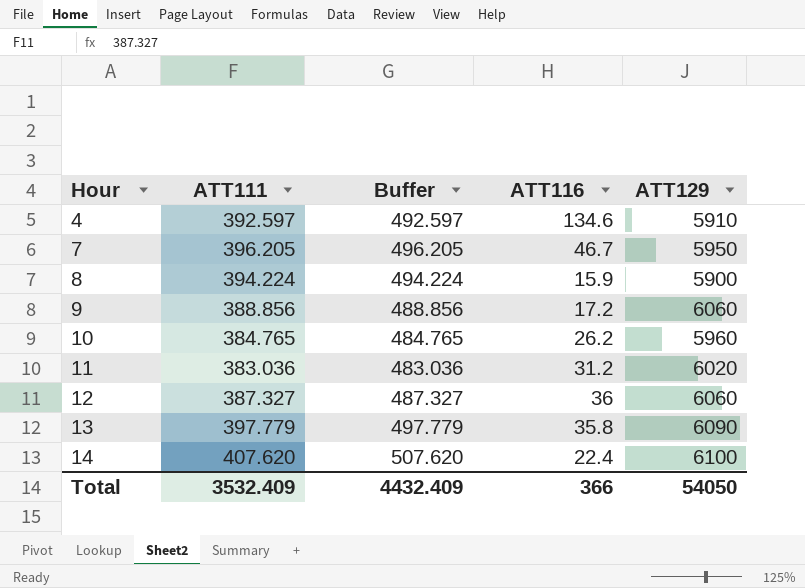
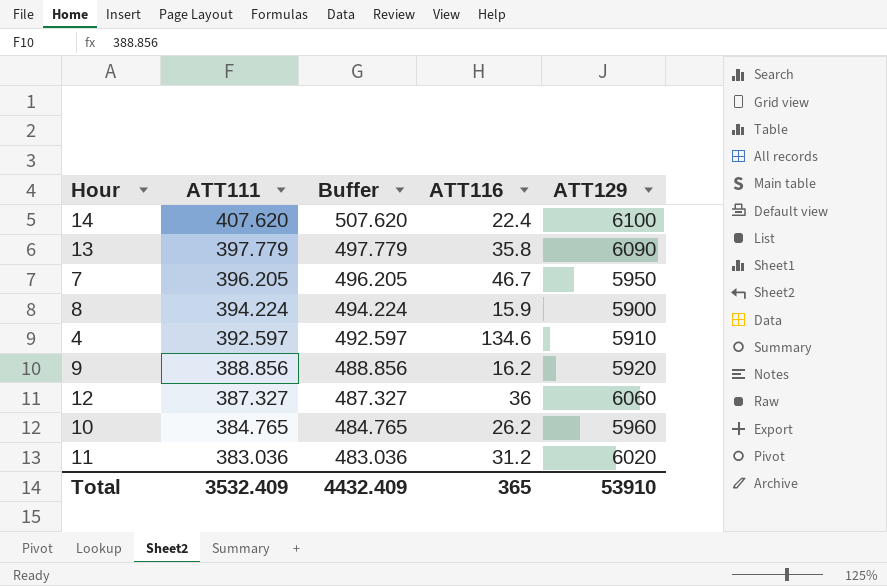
row order: Hour ascending -> ATT111 descending
9 | ATT116: 17.2 -> 16.2
9 | ATT129: 6060 -> 5920
Total | ATT116: 366 -> 365
Total | ATT129: 54050 -> 53910

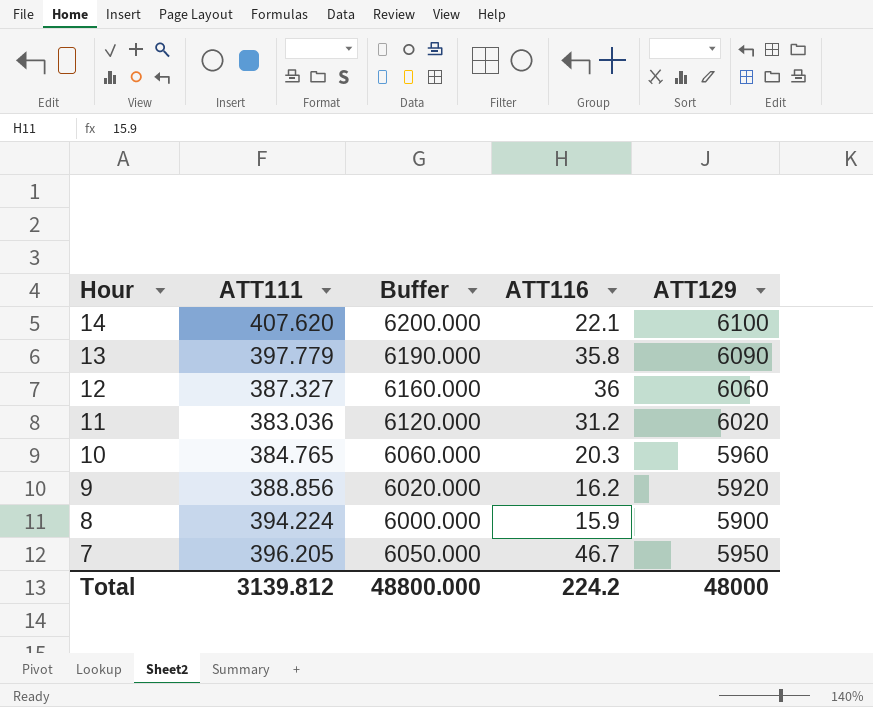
row order: ATT111 descending -> Hour descending
column Buffer | formula: [ATT111] + 100 -> [ATT129] + 100
row 4: 392.597 | 492.597 | 134.6 | 5910 -> none
14 | ATT116: 22.4 -> 22.1
10 | ATT116: 26.2 -> 20.3
Total | ATT111: 3532.409 -> 3139.812
Total | Buffer: 4432.409 -> 48800.000
Total | ATT116: 365 -> 224.2
Total | ATT129: 53910 -> 48000

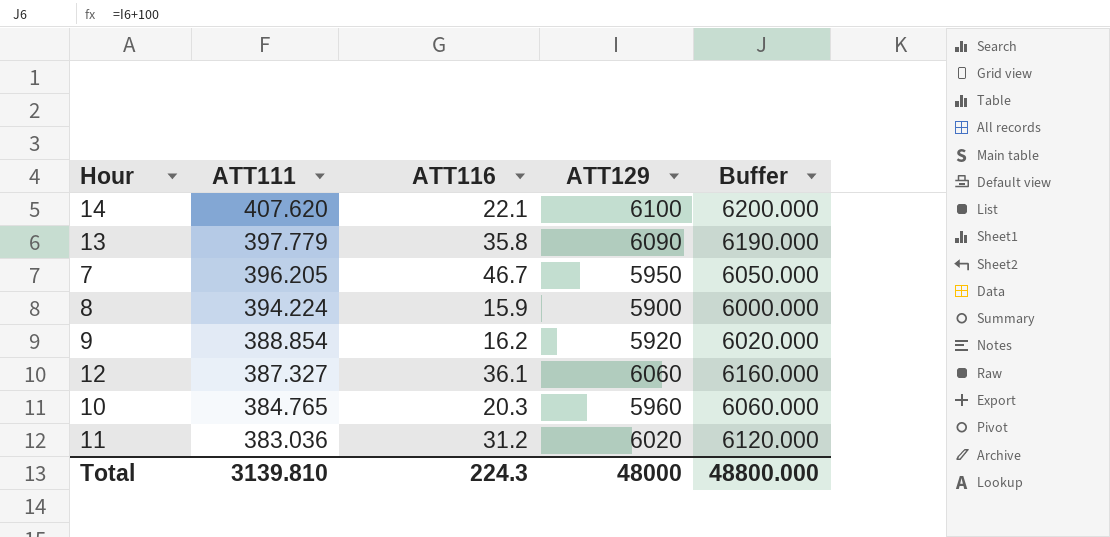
row order: Hour descending -> ATT111 descending
column Buffer | position: 3 -> 5
9 | ATT111: 388.856 -> 388.854
12 | ATT116: 36 -> 36.1
Total | ATT111: 3139.812 -> 3139.810
Total | ATT116: 224.2 -> 224.3

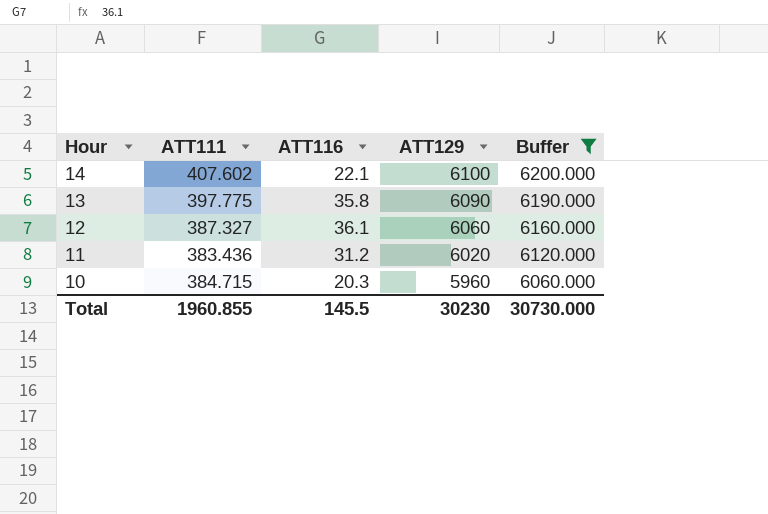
filter: none -> Buffer >= 6060.000
row order: ATT111 descending -> Hour descending
14 | ATT111: 407.620 -> 407.602
13 | ATT111: 397.779 -> 397.775
11 | ATT111: 383.036 -> 383.436
10 | ATT111: 384.765 -> 384.715
Total | ATT111: 3139.810 -> 1960.855
Total | ATT116: 224.3 -> 145.5
Total | ATT129: 48000 -> 30230
Total | Buffer: 48800.000 -> 30730.000

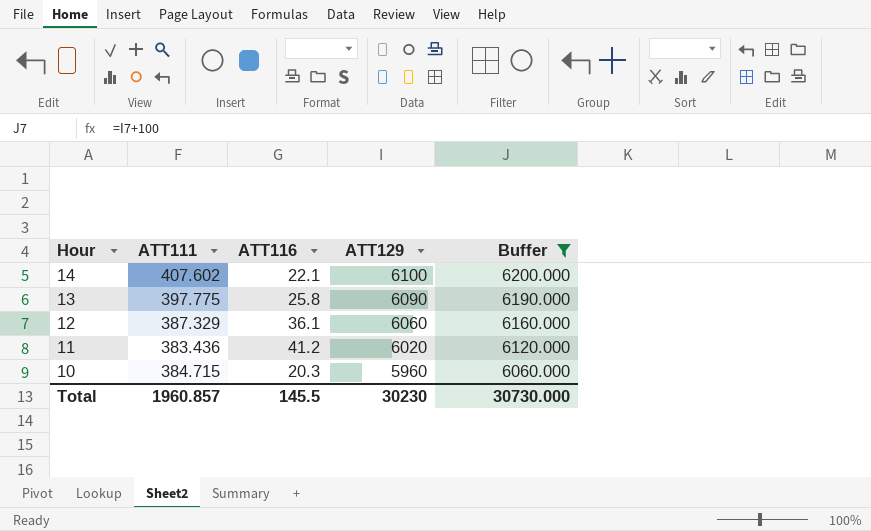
13 | ATT116: 35.8 -> 25.8
12 | ATT111: 387.327 -> 387.329
11 | ATT116: 31.2 -> 41.2
Total | ATT111: 1960.855 -> 1960.857

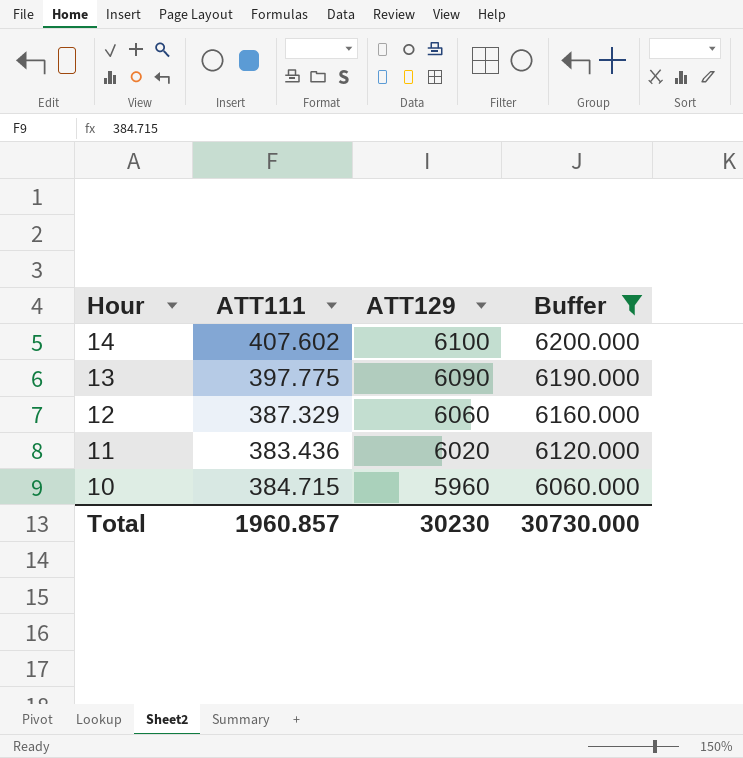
column ATT116 | position: 3 -> none

